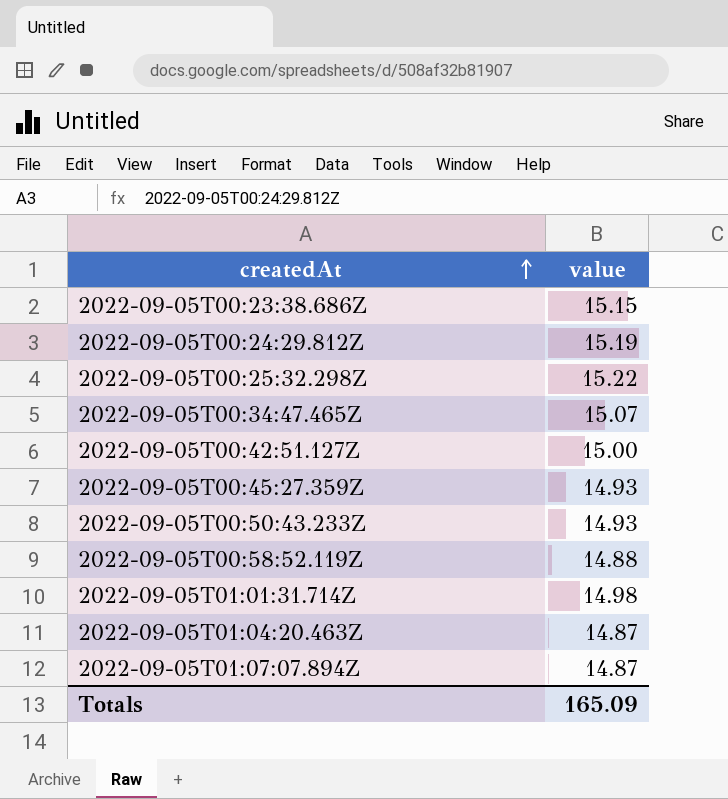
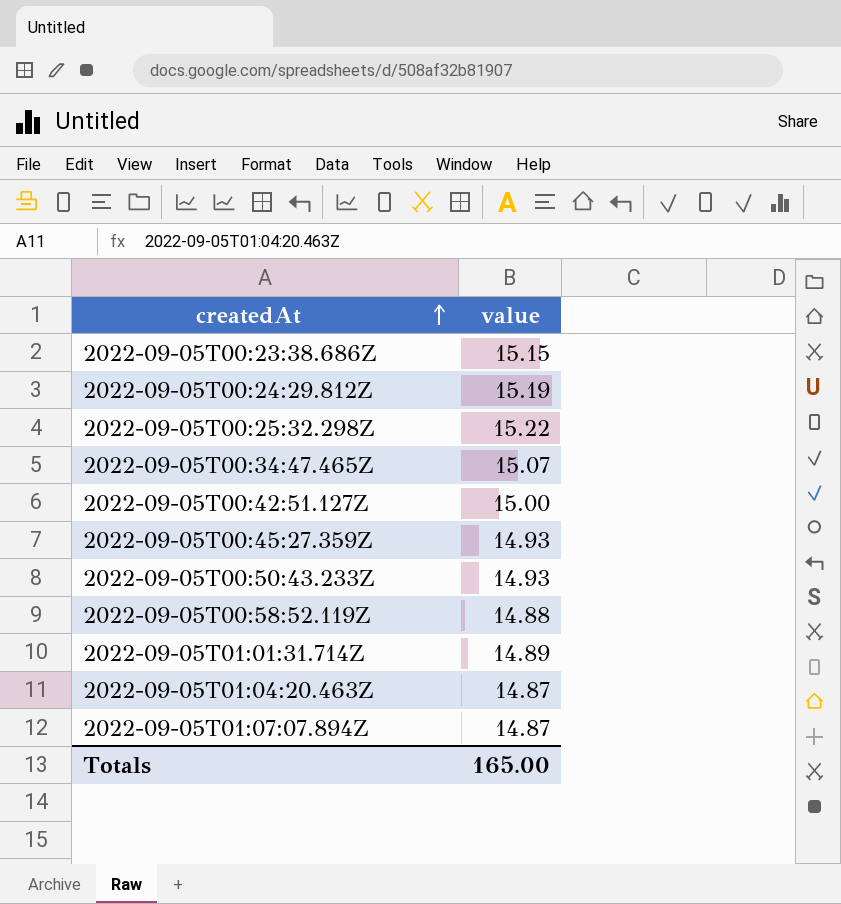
2022-09-05T01:01:31.714Z | value: 14.98 -> 14.89
Totals | value: 165.09 -> 165.00

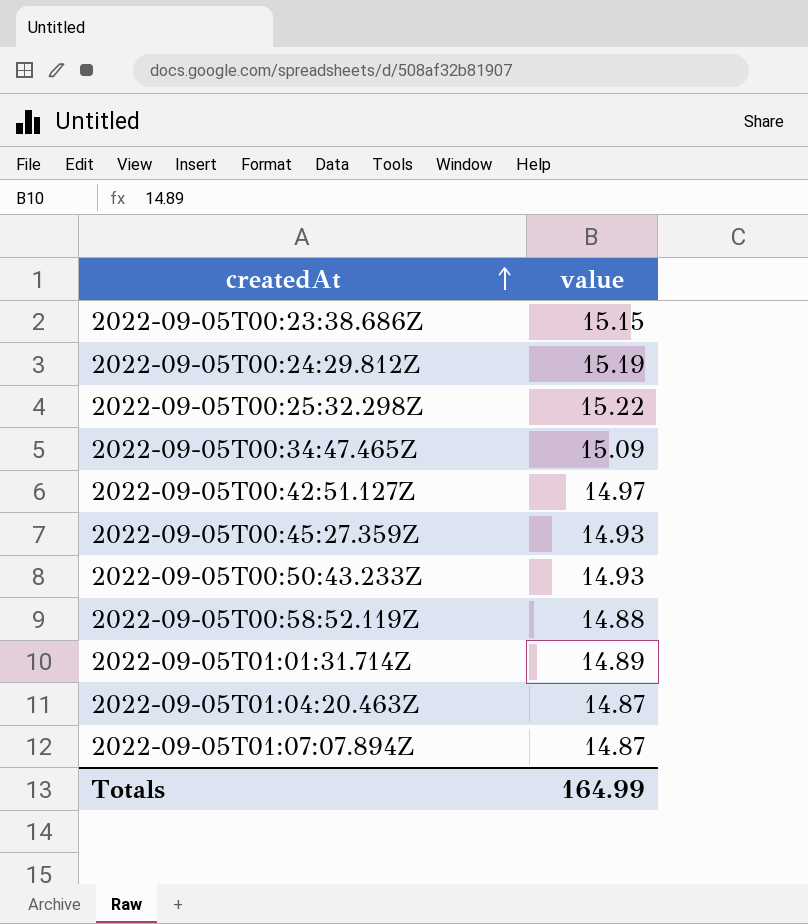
2022-09-05T00:34:47.465Z | value: 15.07 -> 15.09
2022-09-05T00:42:51.127Z | value: 15.00 -> 14.97
Totals | value: 165.00 -> 164.99

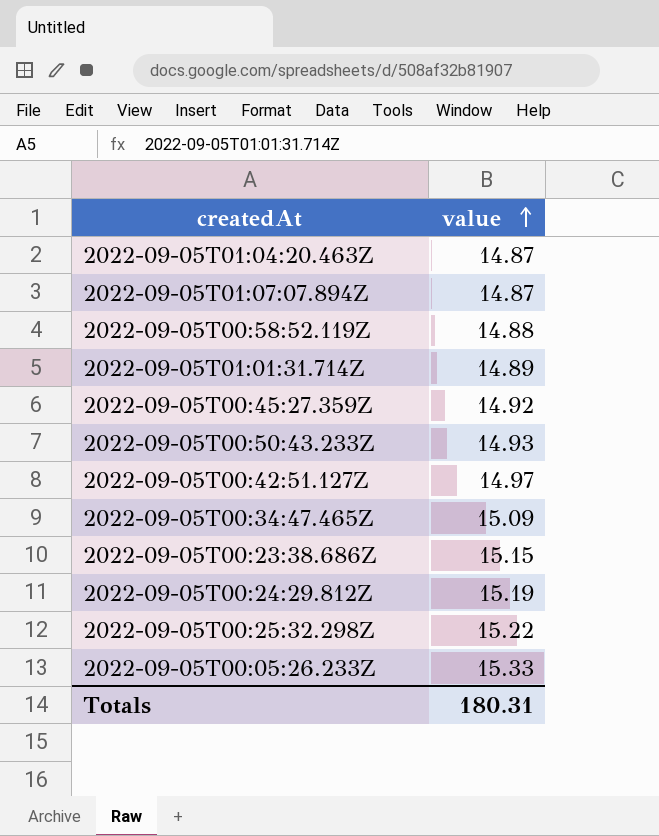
row order: createdAt ascending -> value ascending
2022-09-05T00:45:27.359Z | value: 14.93 -> 14.92
row 2022-09-05T00:05:26.233Z: none -> 15.33
Totals | value: 164.99 -> 180.31

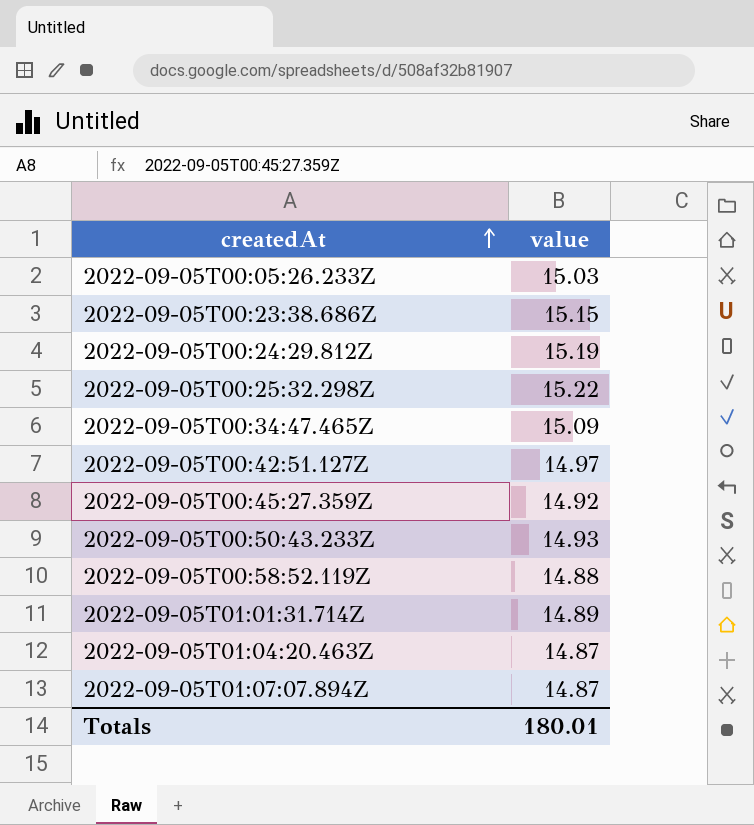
row order: value ascending -> createdAt ascending
2022-09-05T00:05:26.233Z | value: 15.33 -> 15.03
Totals | value: 180.31 -> 180.01

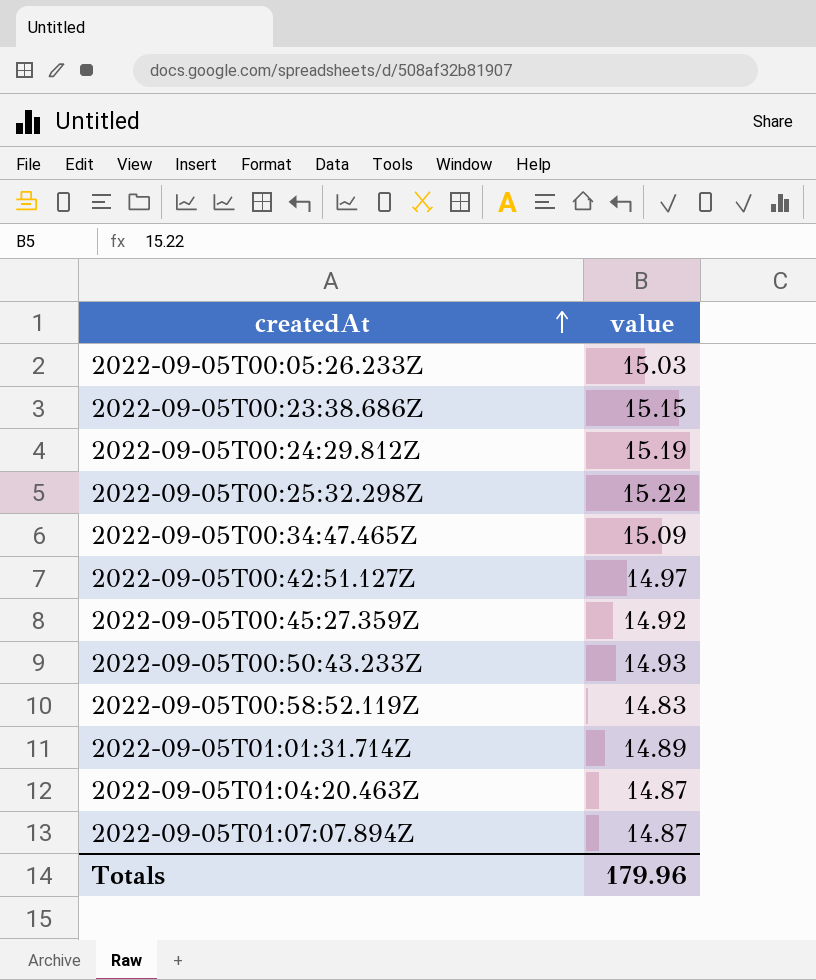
2022-09-05T00:58:52.119Z | value: 14.88 -> 14.83
Totals | value: 180.01 -> 179.96

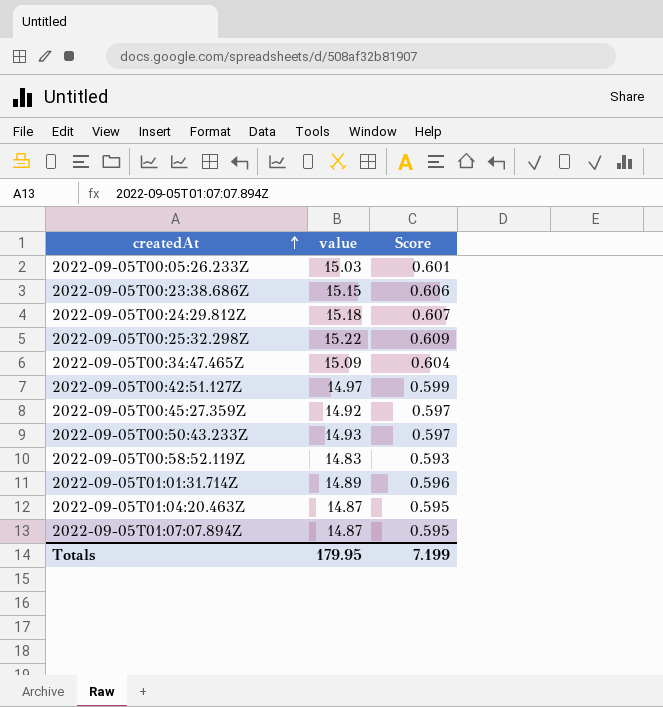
column Score | formula: none -> [value] * 0.04
2022-09-05T00:24:29.812Z | value: 15.19 -> 15.18
Totals | value: 179.96 -> 179.95

